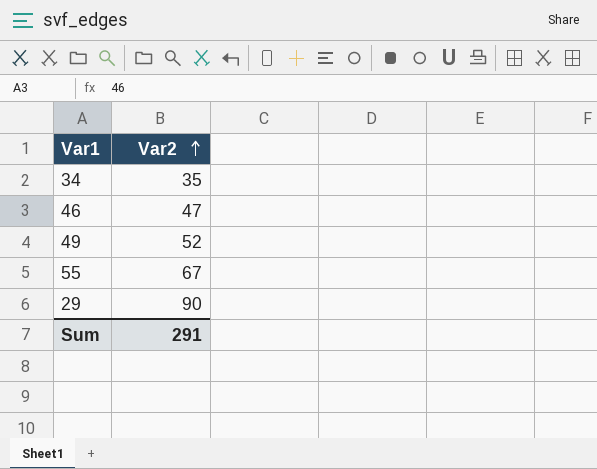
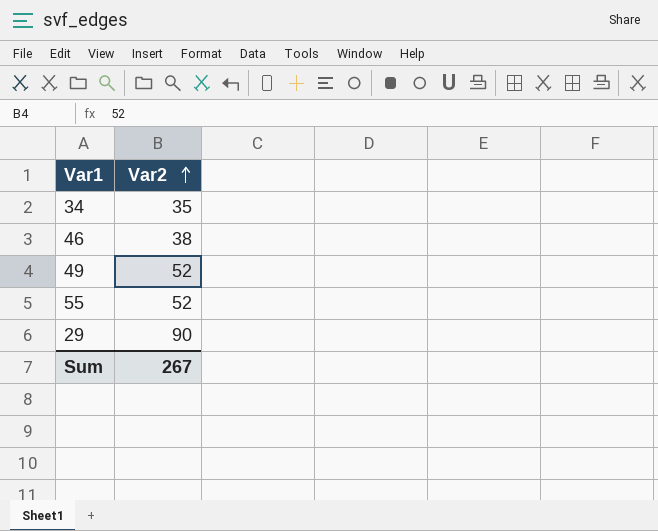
46 | Var2: 47 -> 38
55 | Var2: 67 -> 52
Sum | Var2: 291 -> 267

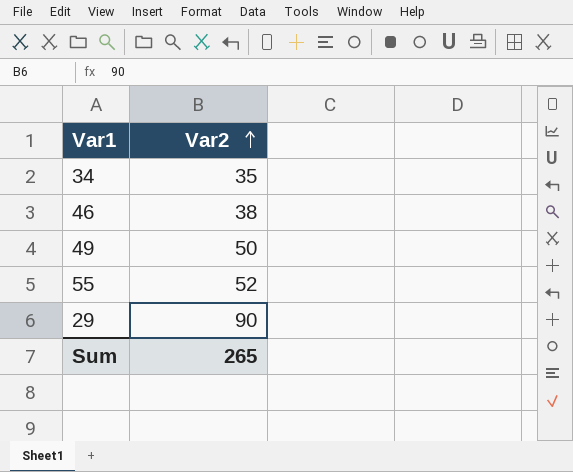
49 | Var2: 52 -> 50
Sum | Var2: 267 -> 265

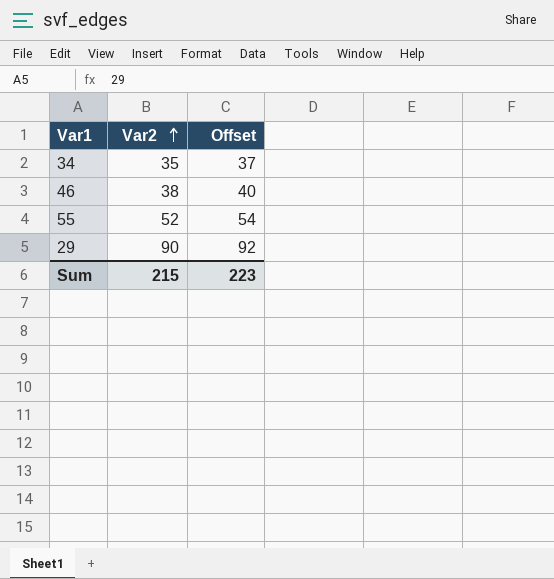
column Offset | formula: none -> [Var2] + 2
row 49: 50 -> none
Sum | Var2: 265 -> 215

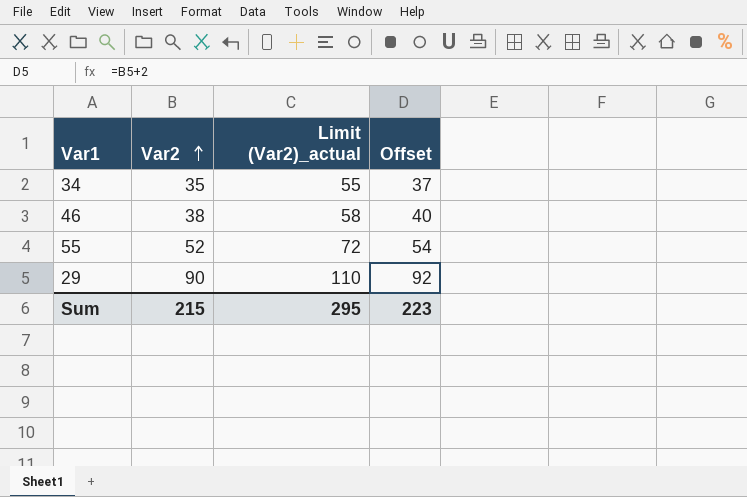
column Limit (Var2)_actual | formula: none -> [Var2] + 20

